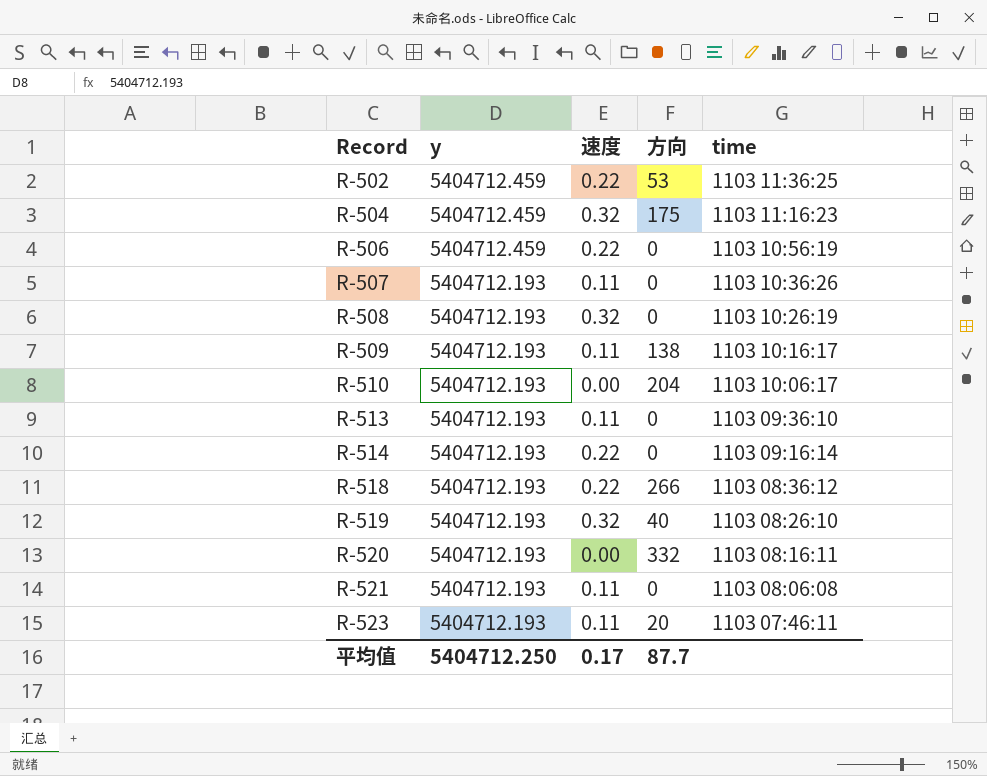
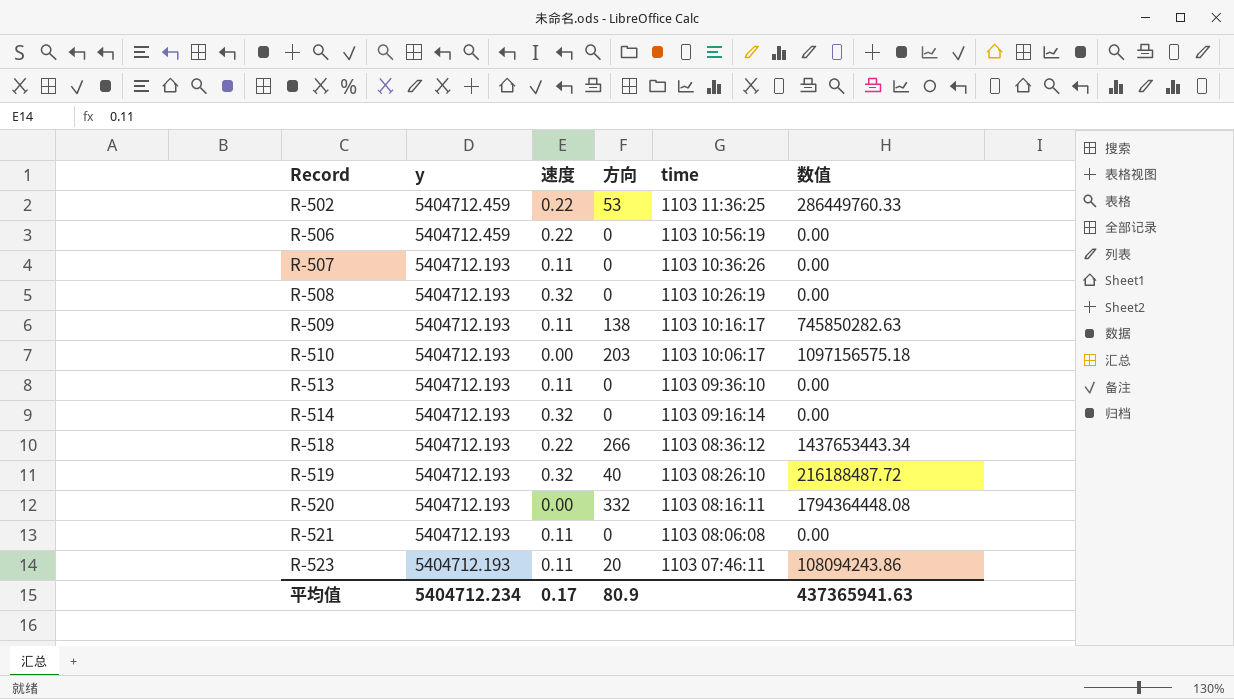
column 数值 | formula: none -> [y] * [方向]
row R-504: 5404712.459 | 0.32 | 175 | 1103 11:16:23 -> none
R-510 | 方向: 204 -> 203
R-514 | 速度: 0.22 -> 0.32
平均值 | y: 5404712.250 -> 5404712.234
平均值 | 方向: 87.7 -> 80.9

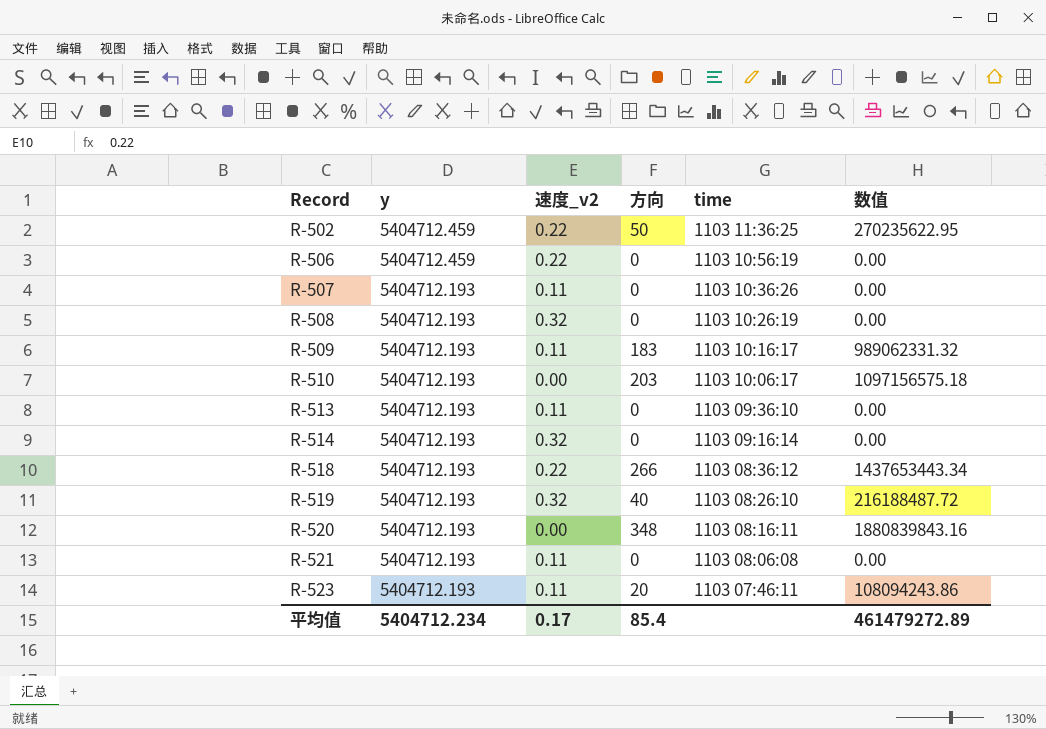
column name: 速度 -> 速度_v2
R-502 | 方向: 53 -> 50
R-502 | 数值: 286449760.33 -> 270235622.95
R-509 | 方向: 138 -> 183
R-509 | 数值: 745850282.63 -> 989062331.32
R-520 | 方向: 332 -> 348
R-520 | 数值: 1794364448.08 -> 1880839843.16
平均值 | 方向: 80.9 -> 85.4
平均值 | 数值: 437365941.63 -> 461479272.89

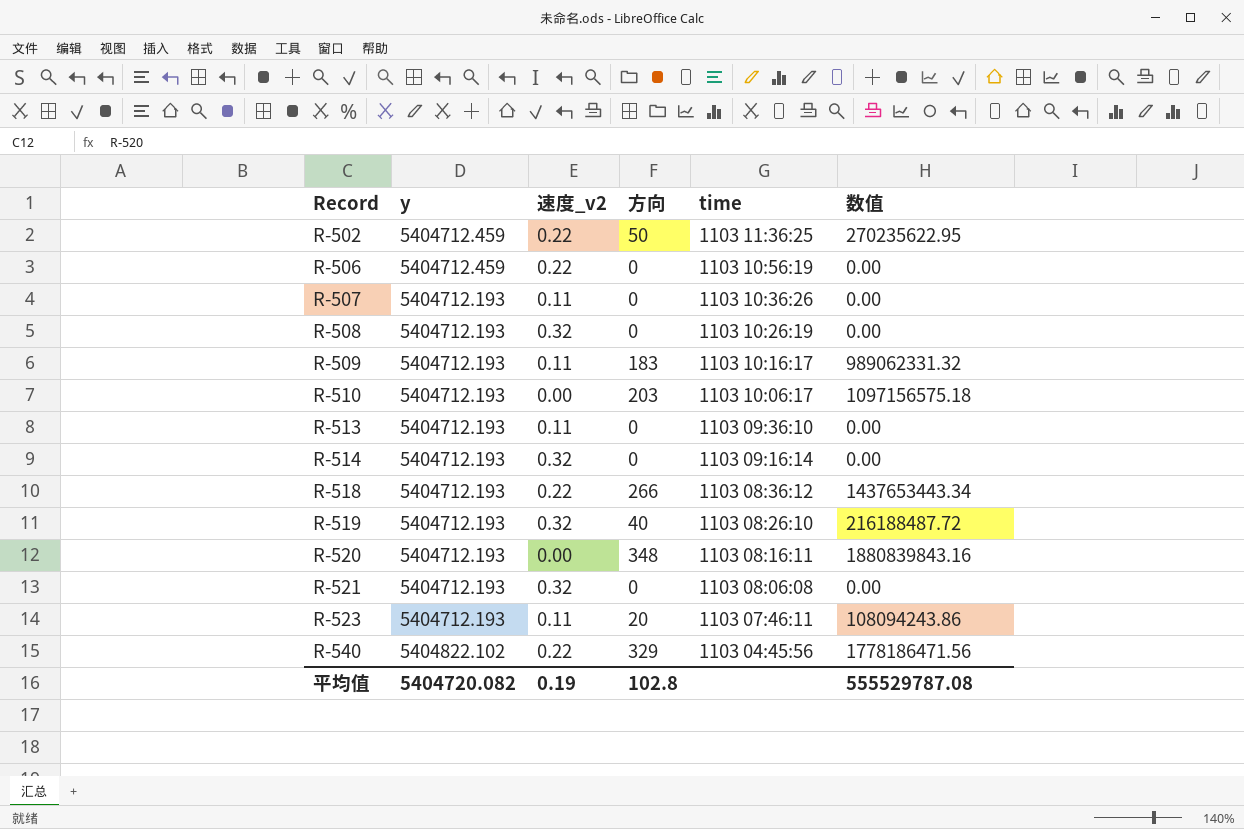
R-521 | 速度_v2: 0.11 -> 0.32
row R-540: none -> 5404822.102 | 0.22 | 329 | 1103 04:45:56 | 1778186471.56
平均值 | y: 5404712.234 -> 5404720.082
平均值 | 速度_v2: 0.17 -> 0.19
平均值 | 方向: 85.4 -> 102.8
平均值 | 数值: 461479272.89 -> 555529787.08

